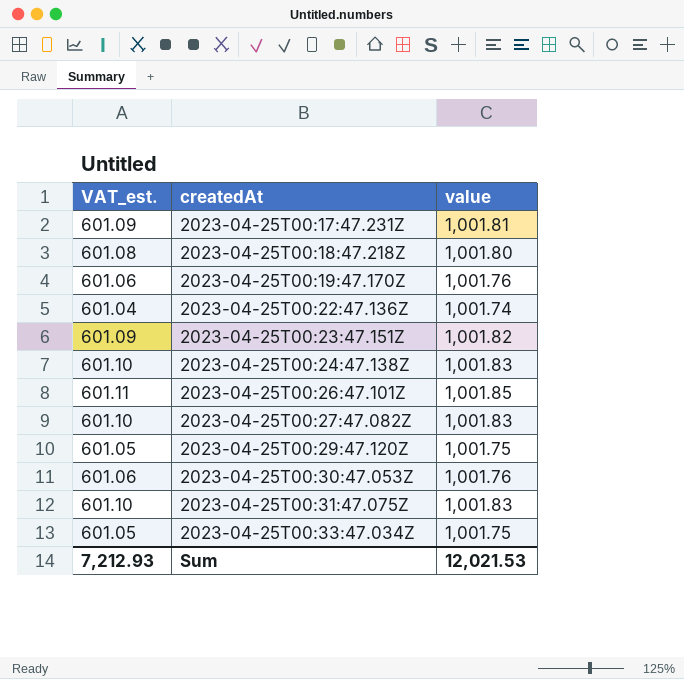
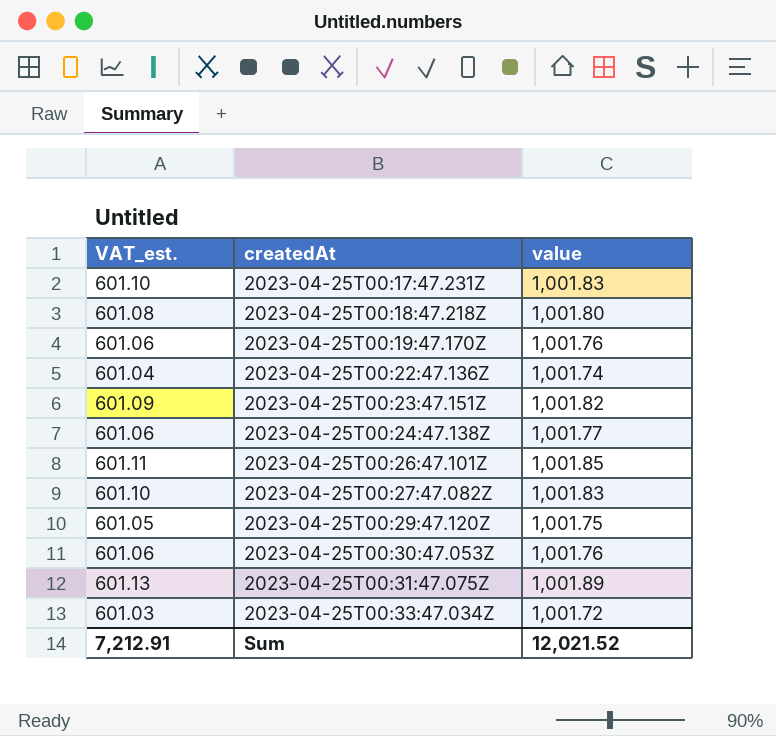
2023-04-25T00:17:47.231Z | VAT_est.: 601.09 -> 601.10
2023-04-25T00:17:47.231Z | value: 1,001.81 -> 1,001.83
2023-04-25T00:24:47.138Z | VAT_est.: 601.10 -> 601.06
2023-04-25T00:24:47.138Z | value: 1,001.83 -> 1,001.77
2023-04-25T00:31:47.075Z | VAT_est.: 601.10 -> 601.13
2023-04-25T00:31:47.075Z | value: 1,001.83 -> 1,001.89
2023-04-25T00:33:47.034Z | VAT_est.: 601.05 -> 601.03
2023-04-25T00:33:47.034Z | value: 1,001.75 -> 1,001.72
Sum | VAT_est.: 7,212.93 -> 7,212.91
Sum | value: 12,021.53 -> 12,021.52

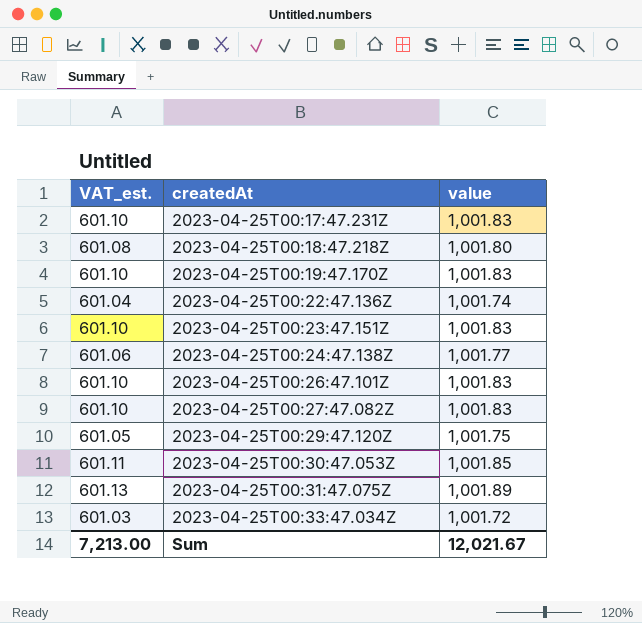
2023-04-25T00:19:47.170Z | VAT_est.: 601.06 -> 601.10
2023-04-25T00:19:47.170Z | value: 1,001.76 -> 1,001.83
2023-04-25T00:23:47.151Z | VAT_est.: 601.09 -> 601.10
2023-04-25T00:23:47.151Z | value: 1,001.82 -> 1,001.83
2023-04-25T00:26:47.101Z | VAT_est.: 601.11 -> 601.10
2023-04-25T00:26:47.101Z | value: 1,001.85 -> 1,001.83
2023-04-25T00:30:47.053Z | VAT_est.: 601.06 -> 601.11
2023-04-25T00:30:47.053Z | value: 1,001.76 -> 1,001.85
Sum | VAT_est.: 7,212.91 -> 7,213.00
Sum | value: 12,021.52 -> 12,021.67

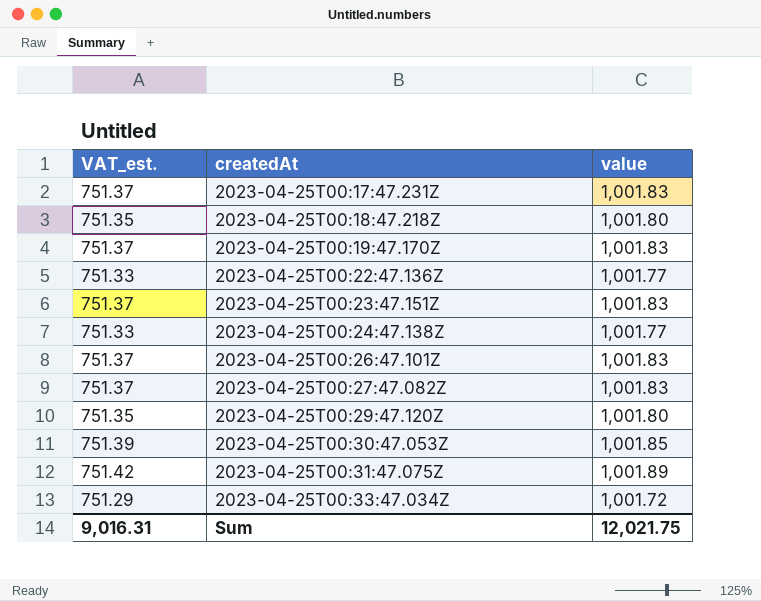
column VAT_est. | formula: [value] * 0.6 -> [value] * 0.75
2023-04-25T00:22:47.136Z | value: 1,001.74 -> 1,001.77
2023-04-25T00:29:47.120Z | value: 1,001.75 -> 1,001.80
Sum | VAT_est.: 7,213.00 -> 9,016.31
Sum | value: 12,021.67 -> 12,021.75

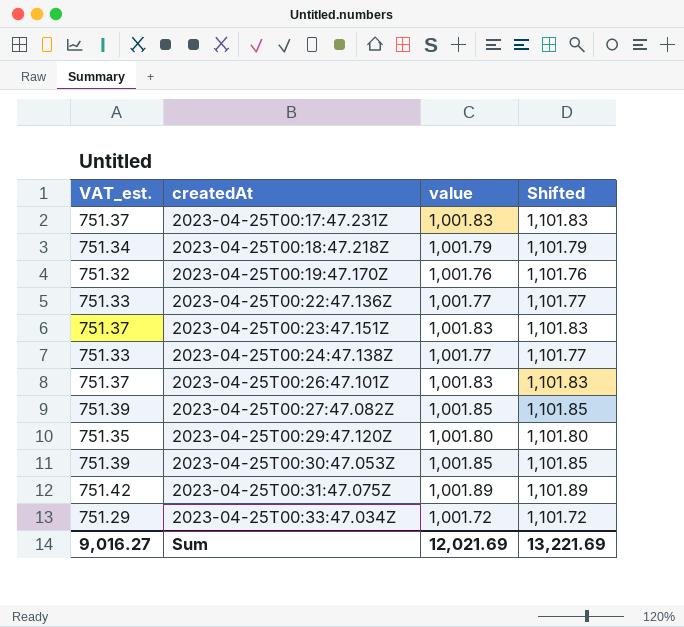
column Shifted | formula: none -> [value] + 100
2023-04-25T00:18:47.218Z | VAT_est.: 751.35 -> 751.34
2023-04-25T00:18:47.218Z | value: 1,001.80 -> 1,001.79
2023-04-25T00:19:47.170Z | VAT_est.: 751.37 -> 751.32
2023-04-25T00:19:47.170Z | value: 1,001.83 -> 1,001.76
2023-04-25T00:27:47.082Z | VAT_est.: 751.37 -> 751.39
2023-04-25T00:27:47.082Z | value: 1,001.83 -> 1,001.85
Sum | VAT_est.: 9,016.31 -> 9,016.27
Sum | value: 12,021.75 -> 12,021.69

